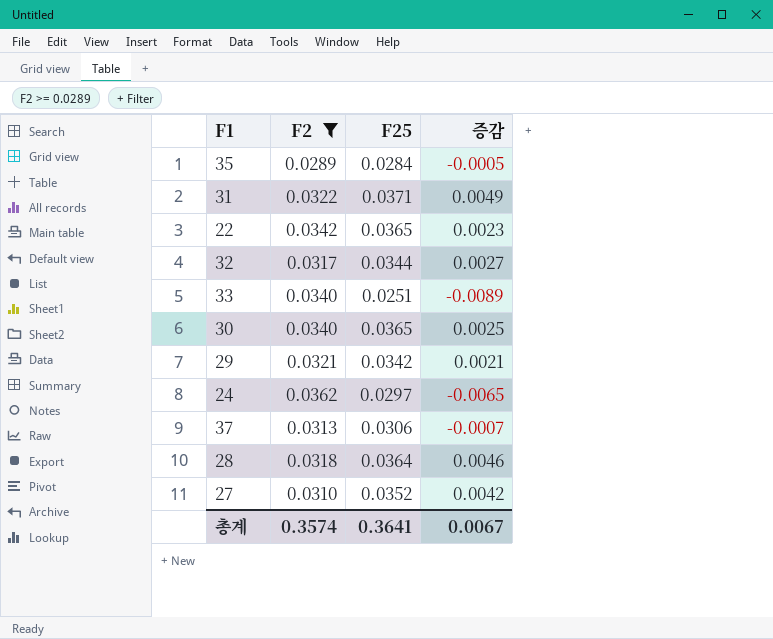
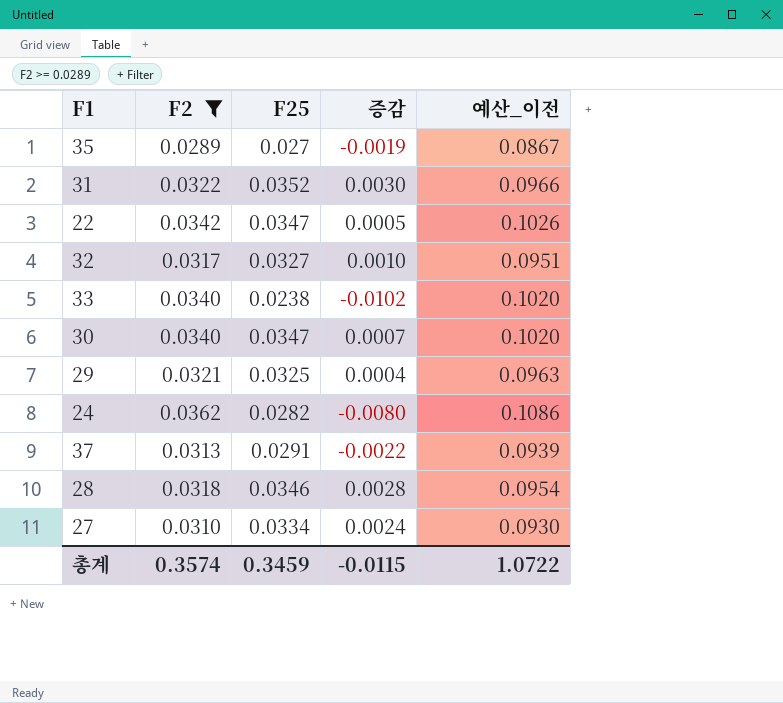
column 예산_이전 | formula: none -> [F2] * 3
35 | F25: 0.0284 -> 0.027
35 | 증감: -0.0005 -> -0.0019
31 | F25: 0.0371 -> 0.0352
31 | 증감: 0.0049 -> 0.0030
22 | F25: 0.0365 -> 0.0347
22 | 증감: 0.0023 -> 0.0005
32 | F25: 0.0344 -> 0.0327
32 | 증감: 0.0027 -> 0.0010
33 | F25: 0.0251 -> 0.0238
33 | 증감: -0.0089 -> -0.0102
30 | F25: 0.0365 -> 0.0347
30 | 증감: 0.0025 -> 0.0007
29 | F25: 0.0342 -> 0.0325
29 | 증감: 0.0021 -> 0.0004
24 | F25: 0.0297 -> 0.0282
24 | 증감: -0.0065 -> -0.0080
37 | F25: 0.0306 -> 0.0291
37 | 증감: -0.0007 -> -0.0022
28 | F25: 0.0364 -> 0.0346
28 | 증감: 0.0046 -> 0.0028
27 | F25: 0.0352 -> 0.0334
27 | 증감: 0.0042 -> 0.0024
총계 | F25: 0.3641 -> 0.3459
총계 | 증감: 0.0067 -> -0.0115

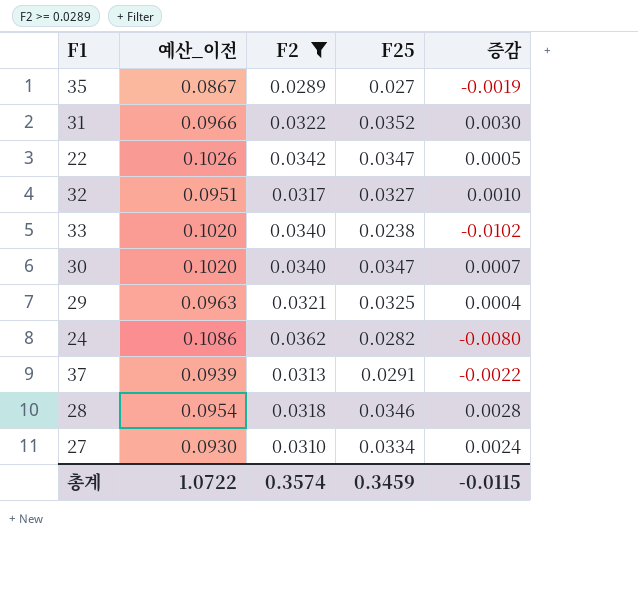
column 예산_이전 | position: 5 -> 2

